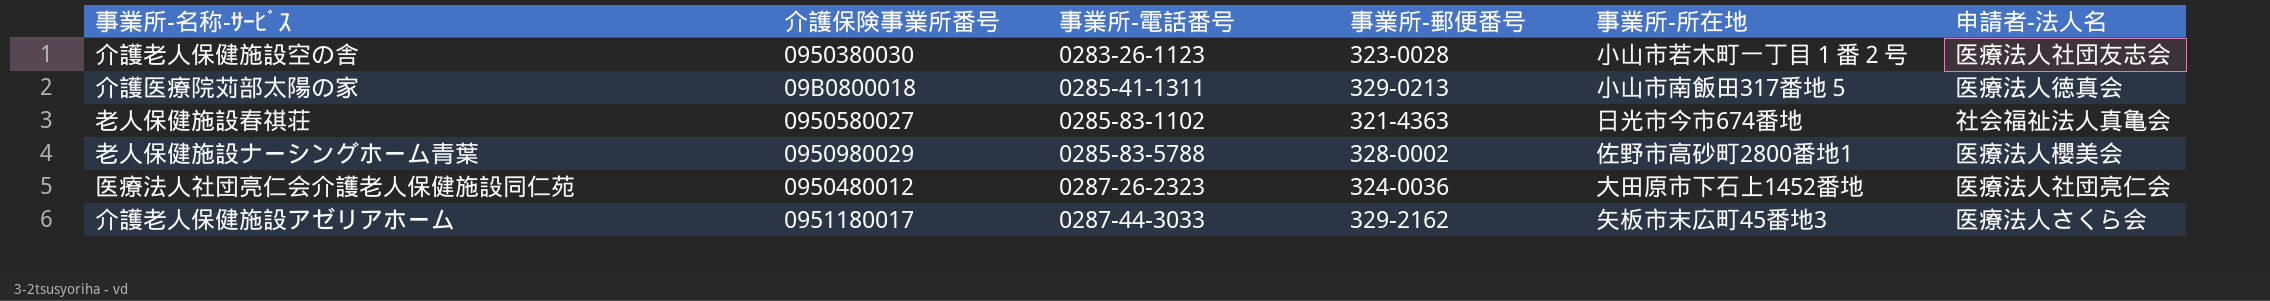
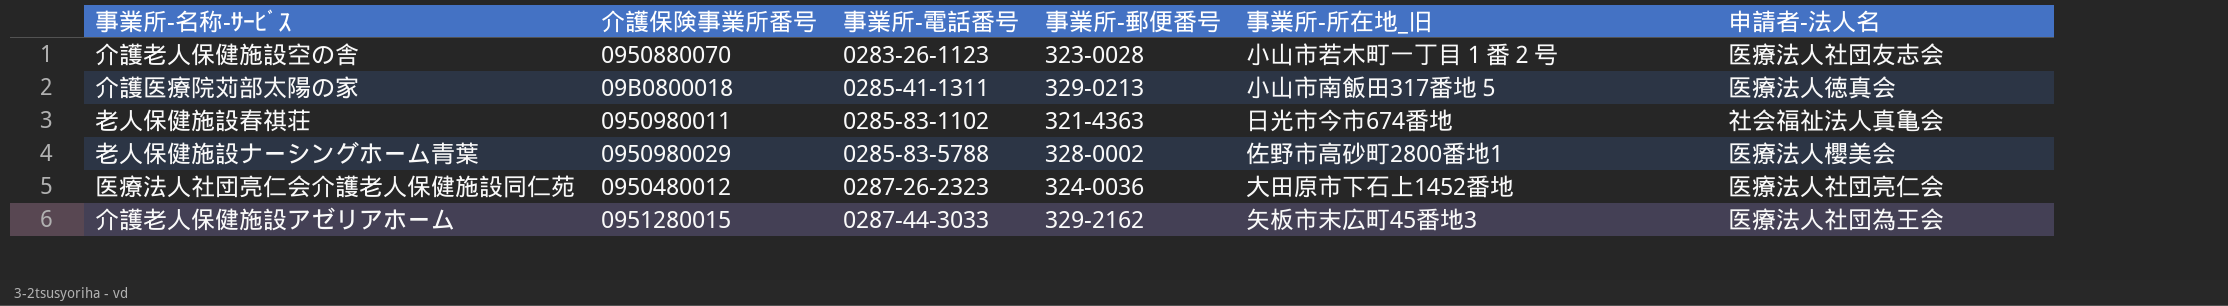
column name: 事業所-所在地 -> 事業所-所在地_旧
介護老人保健施設空の舎 | 介護保険事業所番号: 0950380030 -> 0950880070
老人保健施設春祺荘 | 介護保険事業所番号: 0950580027 -> 0950980011
介護老人保健施設アゼリアホーム | 介護保険事業所番号: 0951180017 -> 0951280015
介護老人保健施設アゼリアホーム | 申請者-法人名: 医療法人さくら会 -> 医療法人社団為王会

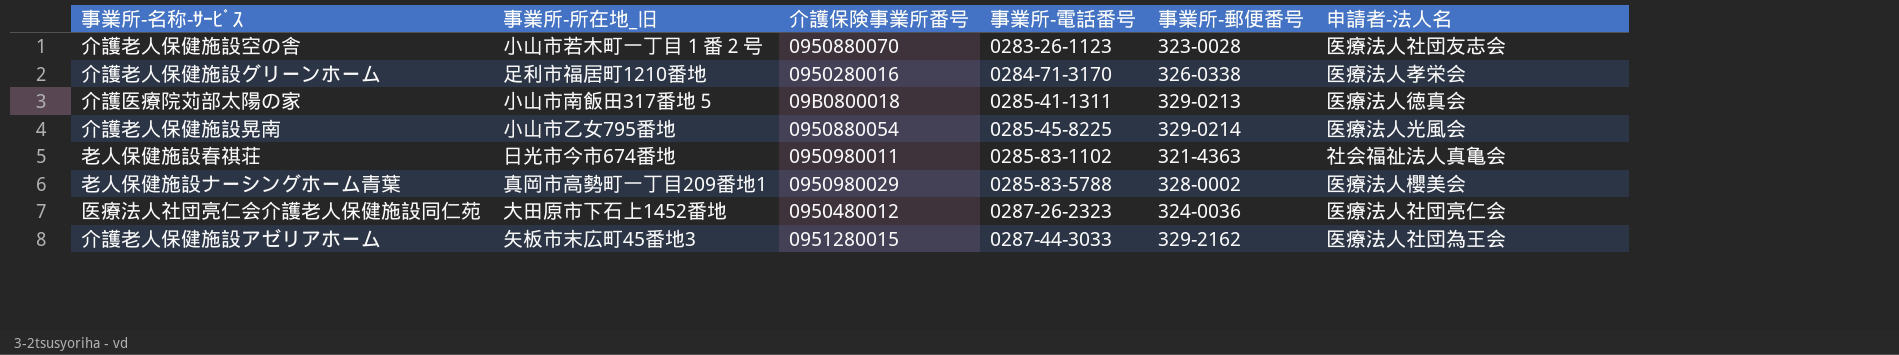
column 事業所-所在地_旧 | position: 5 -> 2
row 介護老人保健施設グリーンホーム: none -> 足利市福居町1210番地 | 0950280016 | 0284-71-3170 | 326-0338 | 医療法人孝栄会
row 介護老人保健施設晃南: none -> 小山市乙女795番地 | 0950880054 | 0285-45-8225 | 329-0214 | 医療法人光風会
老人保健施設ナーシングホーム青葉 | 事業所-所在地_旧: 佐野市高砂町2800番地1 -> 真岡市高勢町一丁目209番地1

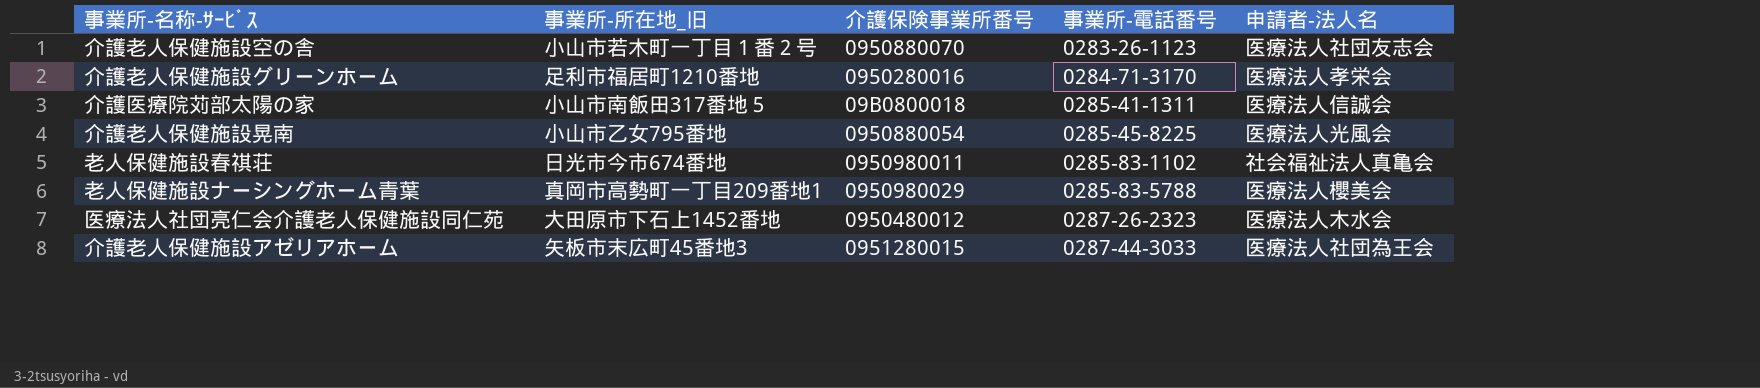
column 事業所-郵便番号 | position: 5 -> none
介護医療院苅部太陽の家 | 申請者-法人名: 医療法人徳真会 -> 医療法人信誠会
医療法人社団亮仁会介護老人保健施設同仁苑 | 申請者-法人名: 医療法人社団亮仁会 -> 医療法人木水会

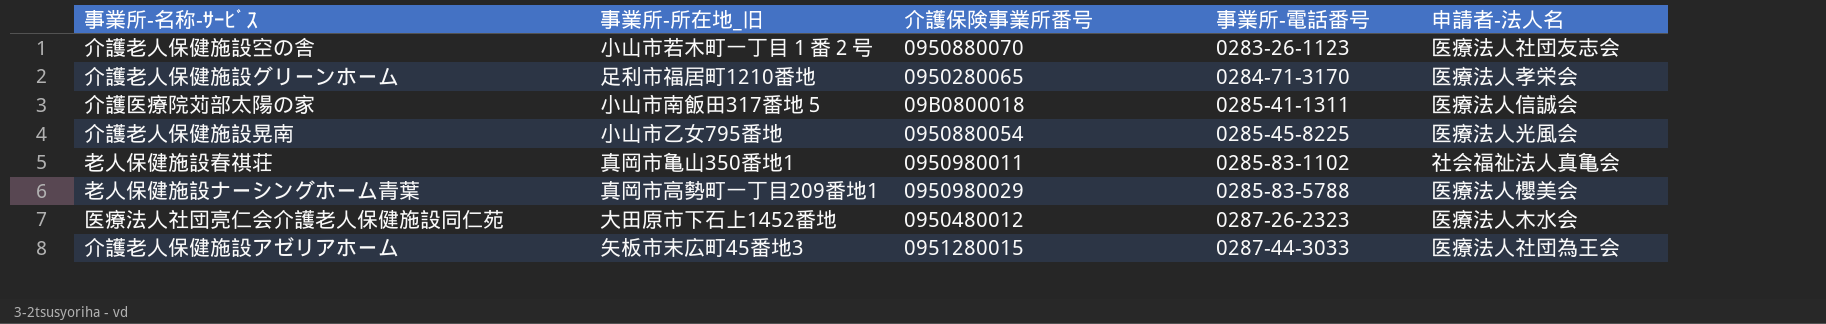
介護老人保健施設グリーンホーム | 介護保険事業所番号: 0950280016 -> 0950280065
老人保健施設春祺荘 | 事業所-所在地_旧: 日光市今市674番地 -> 真岡市亀山350番地1

